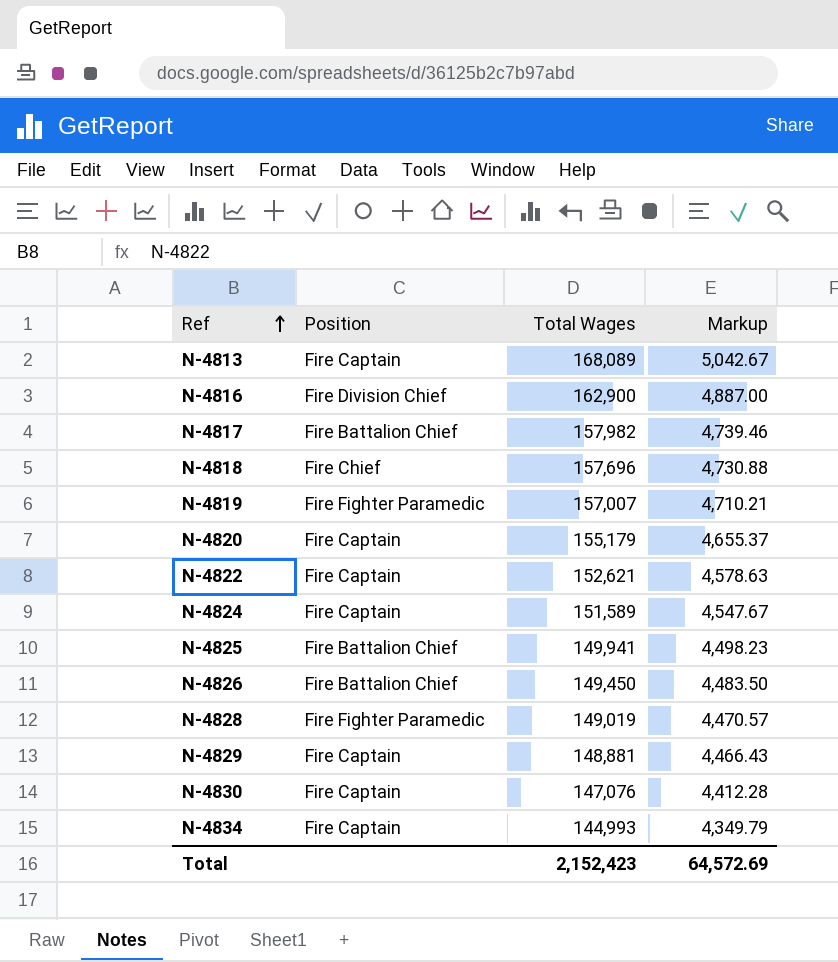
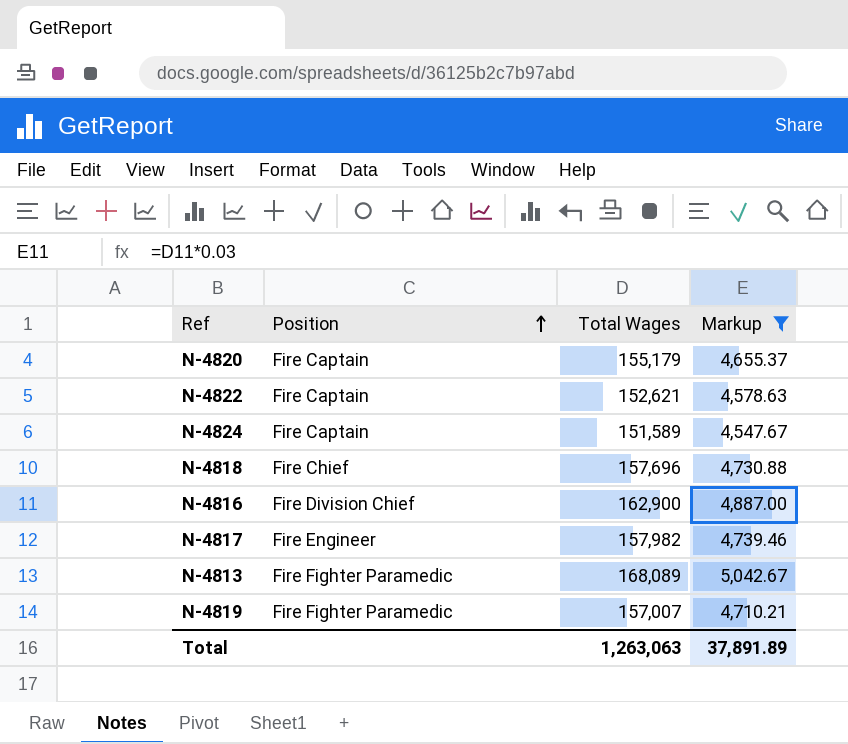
filter: none -> Markup >= 4,547.67
row order: Ref ascending -> Position ascending
N-4817 | Position: Fire Battalion Chief -> Fire Engineer
N-4813 | Position: Fire Captain -> Fire Fighter Paramedic
Total | Total Wages: 2,152,423 -> 1,263,063
Total | Markup: 64,572.69 -> 37,891.89

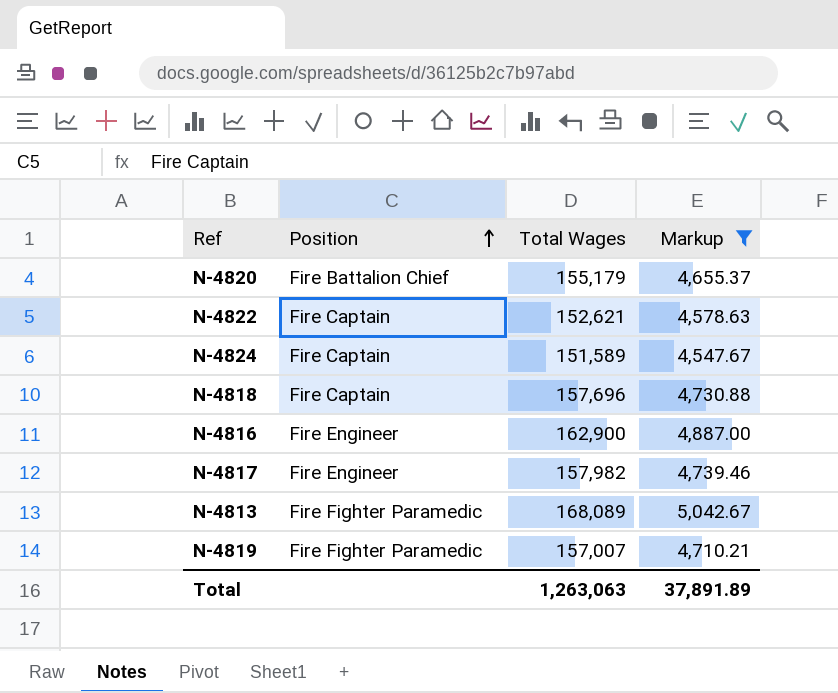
N-4820 | Position: Fire Captain -> Fire Battalion Chief
N-4818 | Position: Fire Chief -> Fire Captain
N-4816 | Position: Fire Division Chief -> Fire Engineer

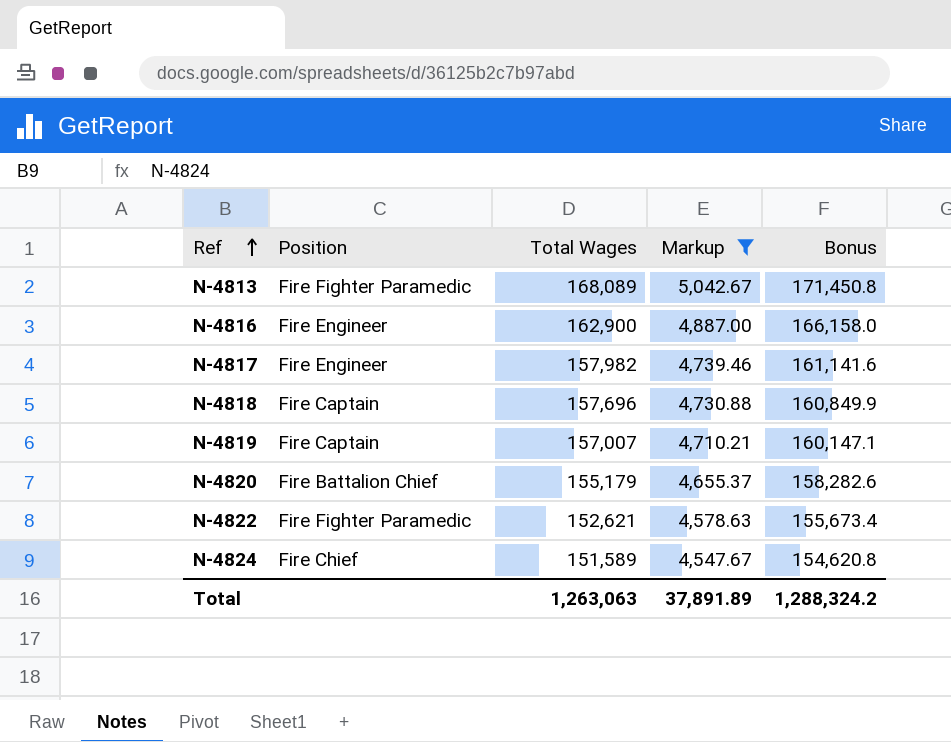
row order: Position ascending -> Ref ascending
column Bonus | formula: none -> [Total Wages] * 1.02
N-4819 | Position: Fire Fighter Paramedic -> Fire Captain
N-4822 | Position: Fire Captain -> Fire Fighter Paramedic
N-4824 | Position: Fire Captain -> Fire Chief

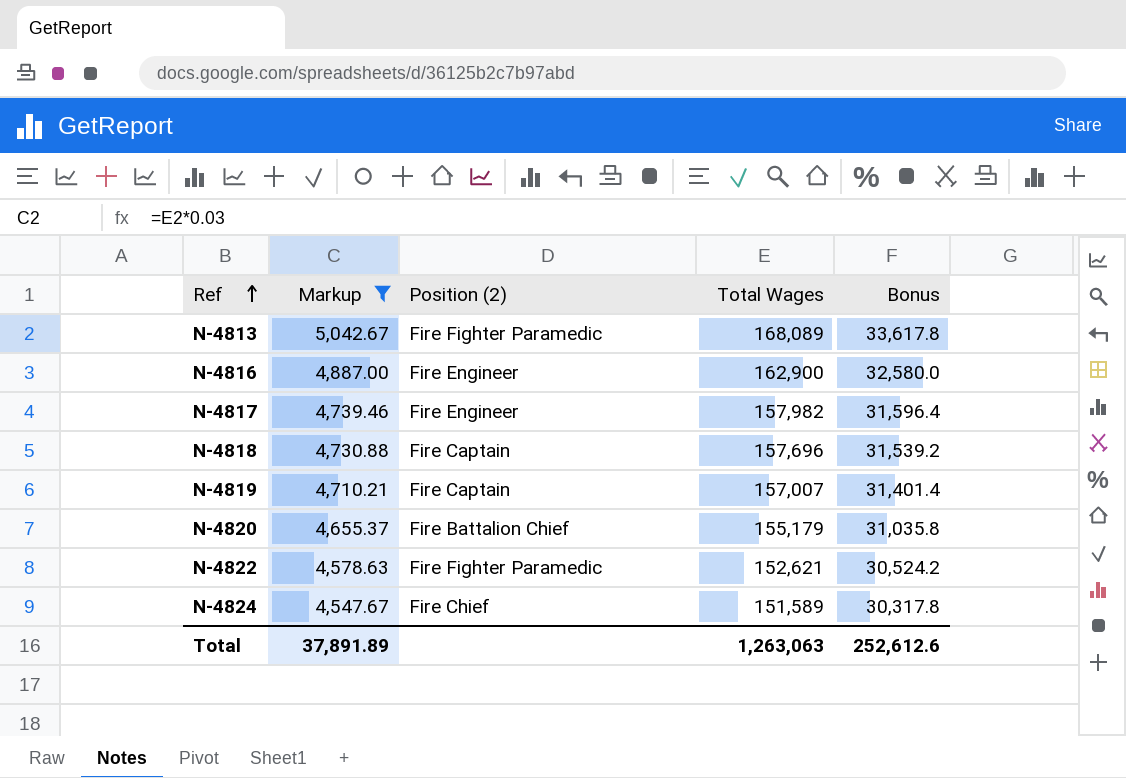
column Markup | position: 4 -> 2
column name: Position -> Position (2)
column Bonus | formula: [Total Wages] * 1.02 -> [Total Wages] * 0.2
Total | Bonus: 1,288,324.2 -> 252,612.6

